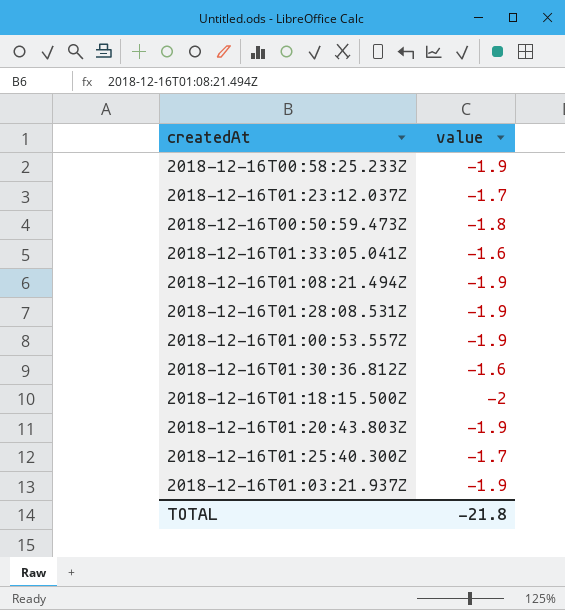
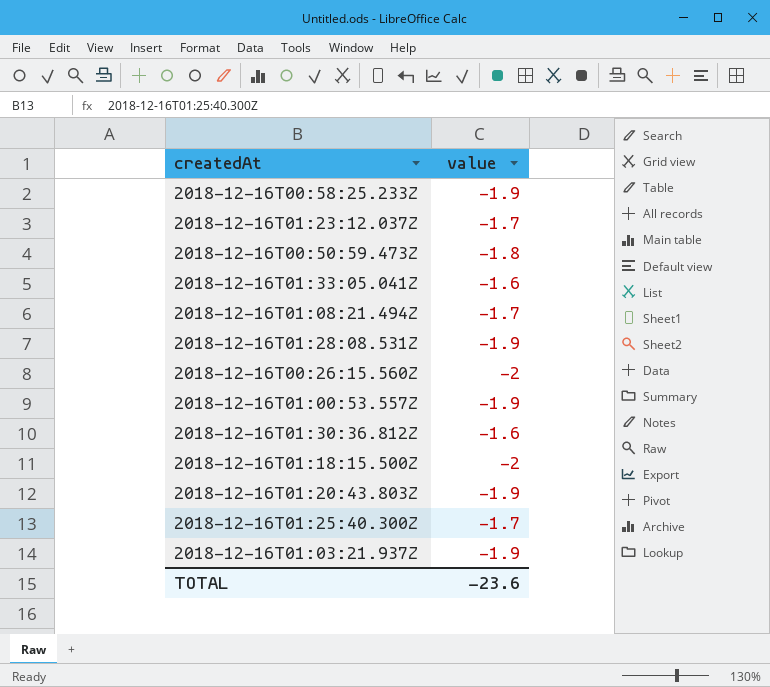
2018-12-16T01:08:21.494Z | value: -1.9 -> -1.7
row 2018-12-16T00:26:15.560Z: none -> -2
TOTAL | value: -21.8 -> -23.6

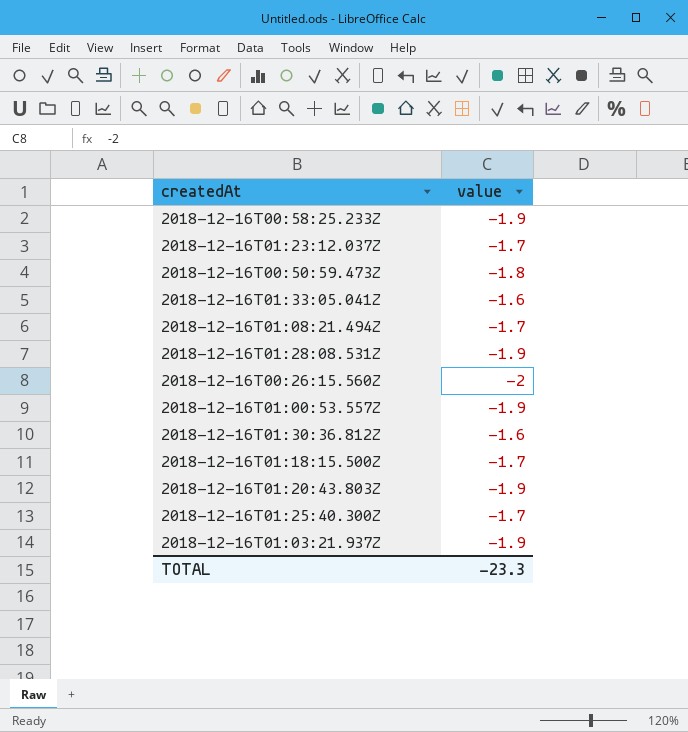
2018-12-16T01:18:15.500Z | value: -2 -> -1.7
TOTAL | value: -23.6 -> -23.3

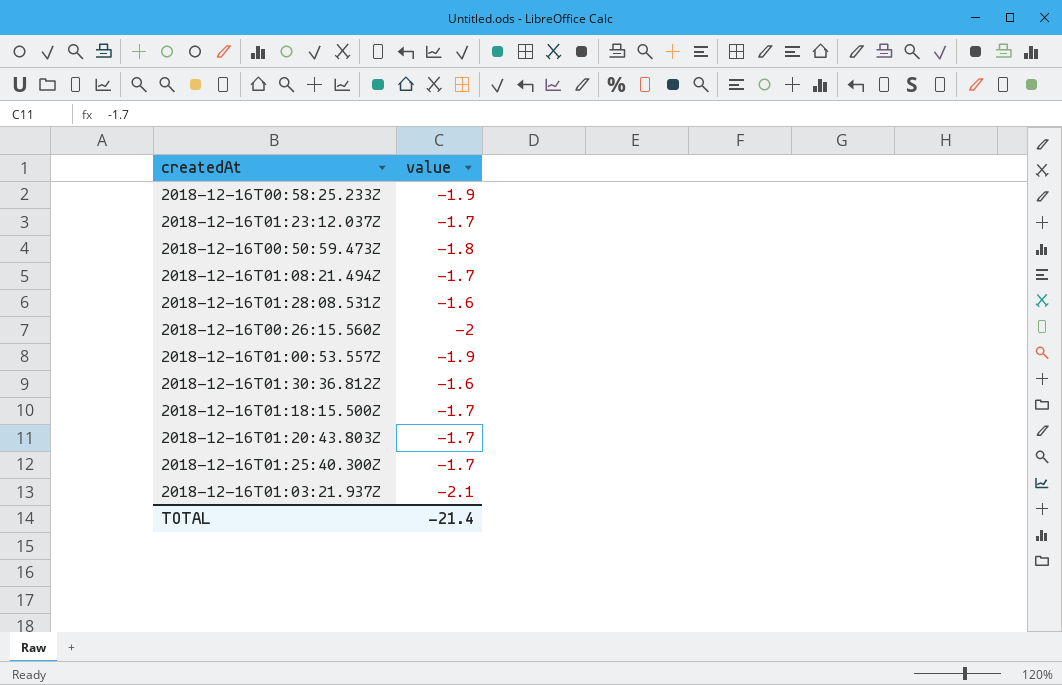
row 2018-12-16T01:33:05.041Z: -1.6 -> none
2018-12-16T01:28:08.531Z | value: -1.9 -> -1.6
2018-12-16T01:20:43.803Z | value: -1.9 -> -1.7
2018-12-16T01:03:21.937Z | value: -1.9 -> -2.1
TOTAL | value: -23.3 -> -21.4

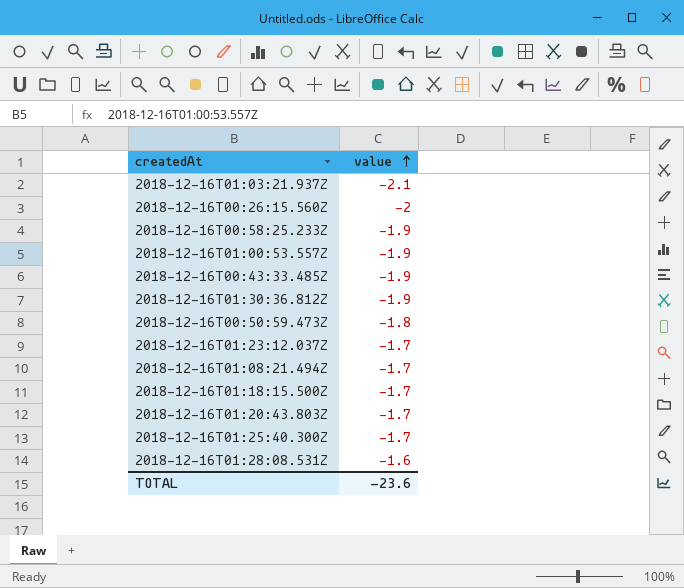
row order: none -> value ascending
row 2018-12-16T00:43:33.485Z: none -> -1.9
2018-12-16T01:30:36.812Z | value: -1.6 -> -1.9
TOTAL | value: -21.4 -> -23.6

